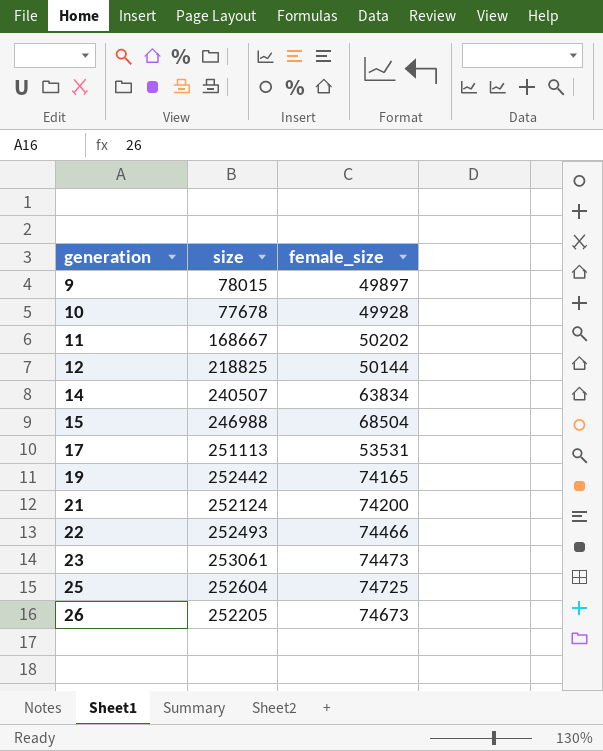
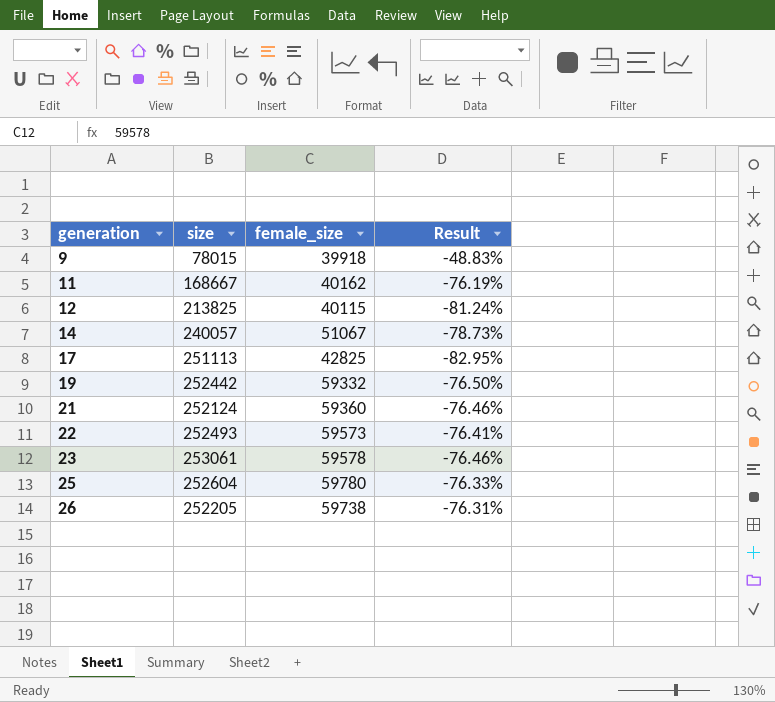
column Result | formula: none -> ([female_size] - [size]) / [size]
row 10: 77678 | 49928 -> none
row 15: 246988 | 68504 -> none
9 | female_size: 49897 -> 39918
11 | female_size: 50202 -> 40162
12 | size: 218825 -> 213825
12 | female_size: 50144 -> 40115
14 | size: 240507 -> 240057
14 | female_size: 63834 -> 51067
17 | female_size: 53531 -> 42825
19 | female_size: 74165 -> 59332
21 | female_size: 74200 -> 59360
22 | female_size: 74466 -> 59573
23 | female_size: 74473 -> 59578
25 | female_size: 74725 -> 59780
26 | female_size: 74673 -> 59738

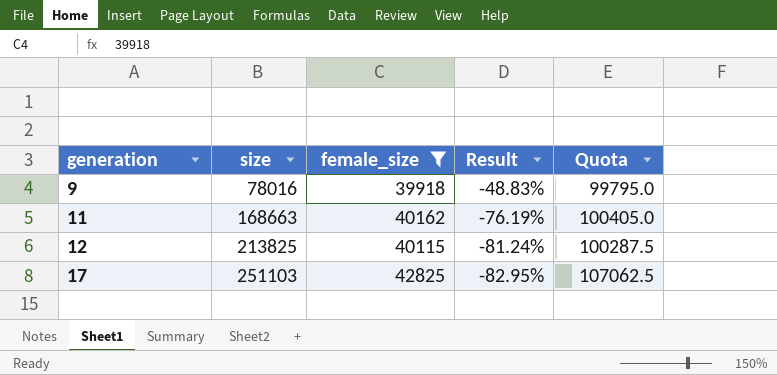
filter: none -> female_size <= 42825
column Quota | formula: none -> [female_size] * 2.5
9 | size: 78015 -> 78016
11 | size: 168667 -> 168663
17 | size: 251113 -> 251103

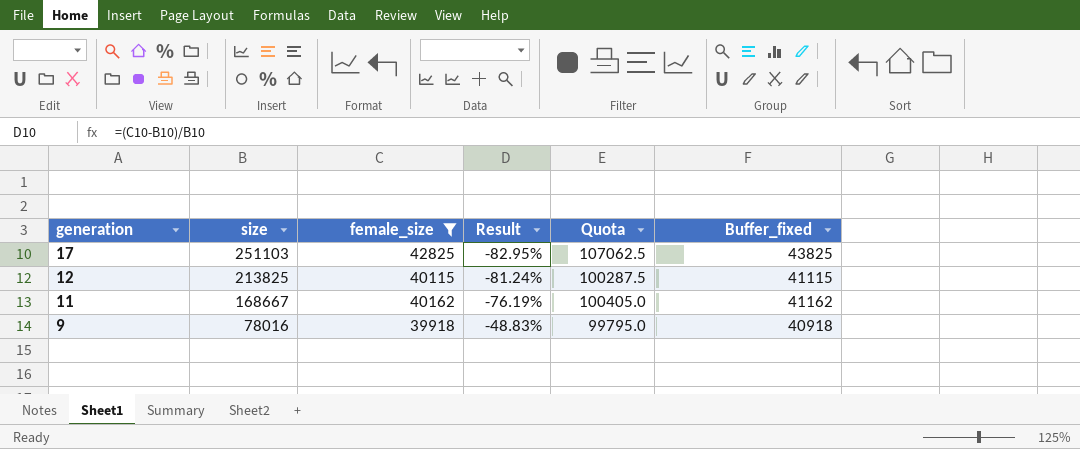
row order: generation ascending -> generation descending
column Buffer_fixed | formula: none -> [female_size] + 1000
11 | size: 168663 -> 168667

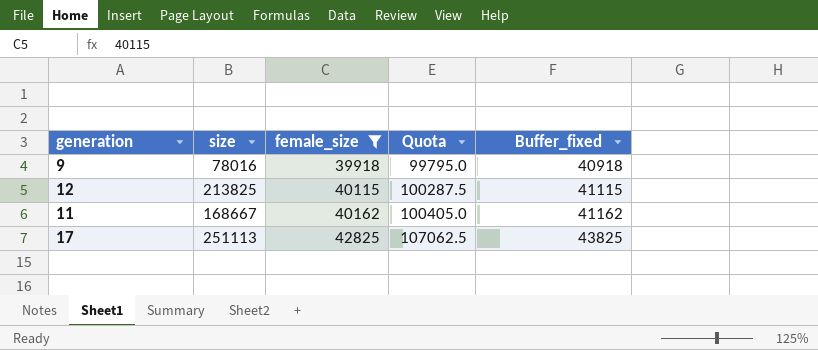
row order: generation descending -> female_size ascending
column Result | formula: ([female_size] - [size]) / [size] -> none
17 | size: 251103 -> 251113

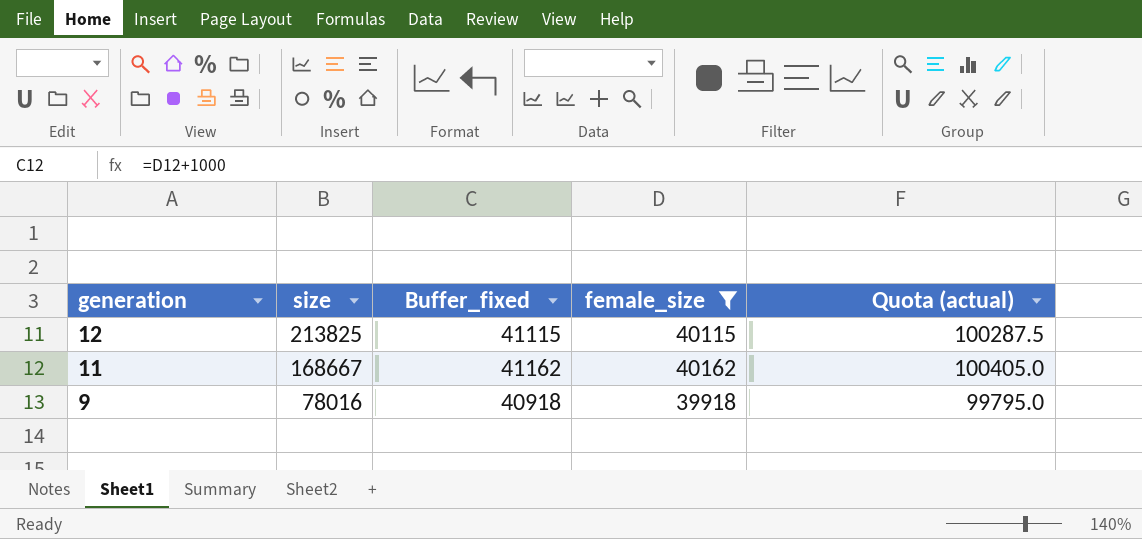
row order: female_size ascending -> generation descending
column Buffer_fixed | position: 5 -> 3
column name: Quota -> Quota (actual)
row 17: 251113 | 42825 | 107062.5 | 43825 -> none

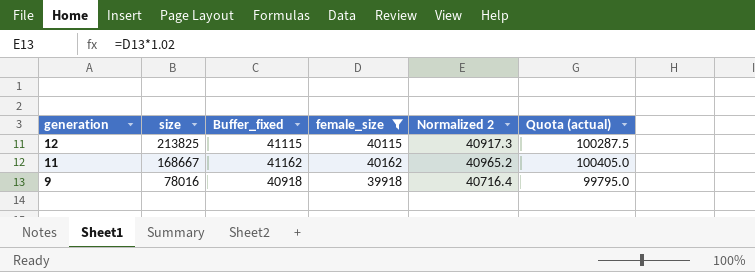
column Normalized 2 | formula: none -> [female_size] * 1.02

